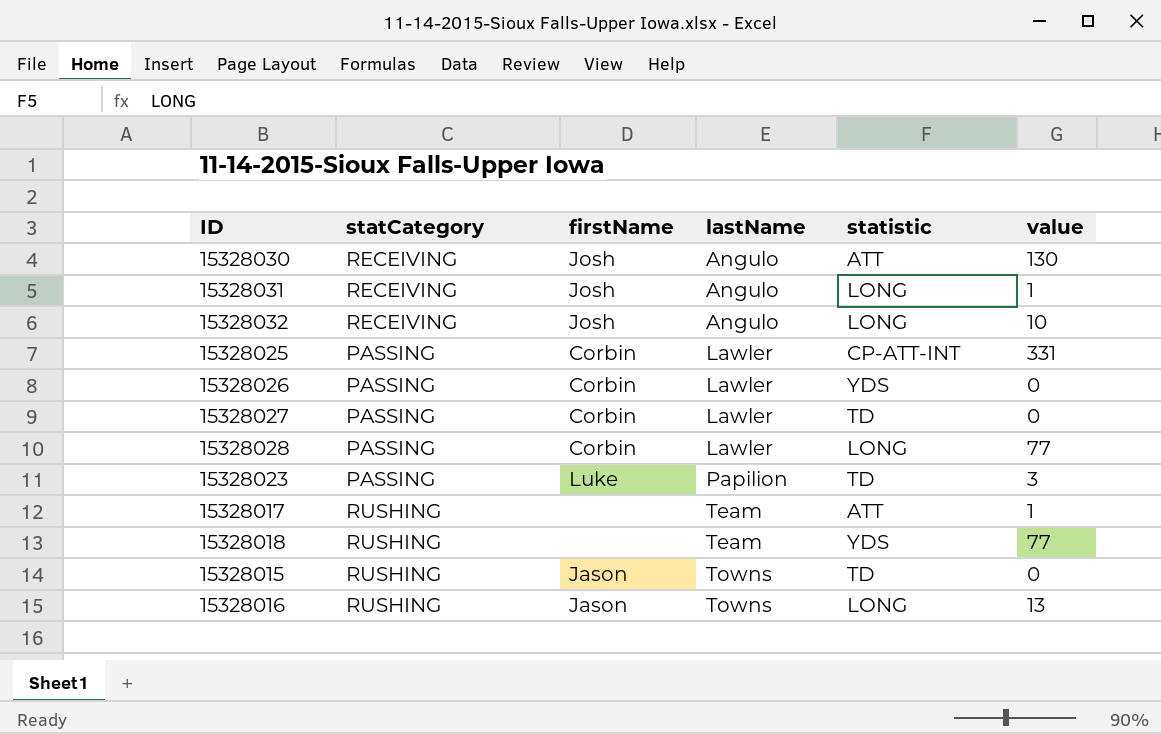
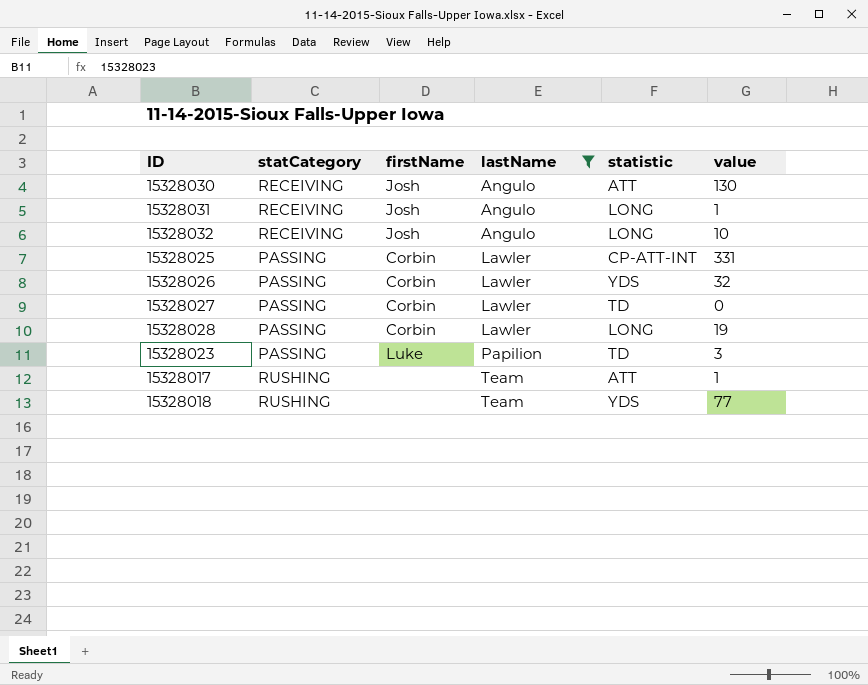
filter: none -> lastName != Towns
15328026 | value: 0 -> 32
15328028 | value: 77 -> 19

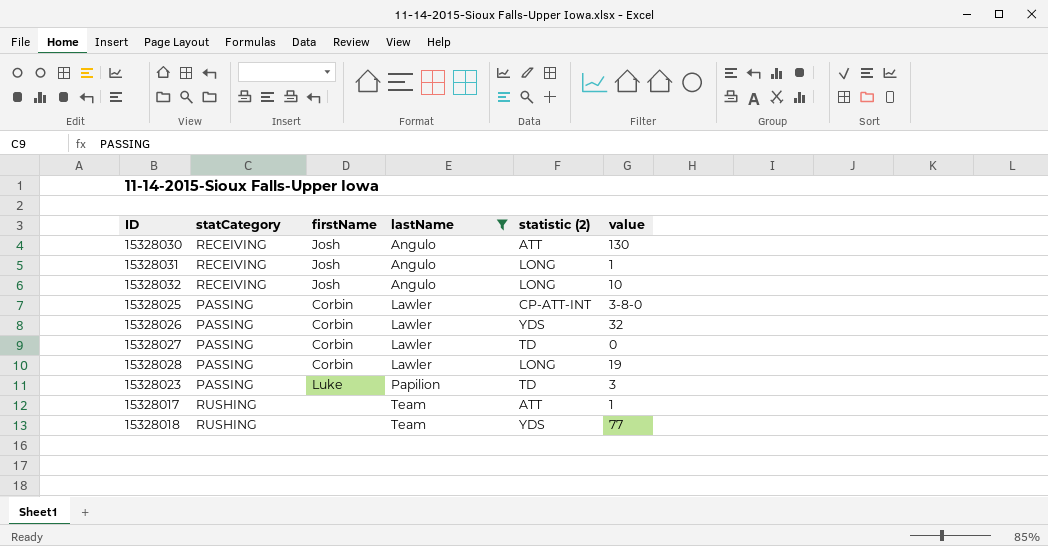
column name: statistic -> statistic (2)
15328025 | value: 331 -> 3-8-0

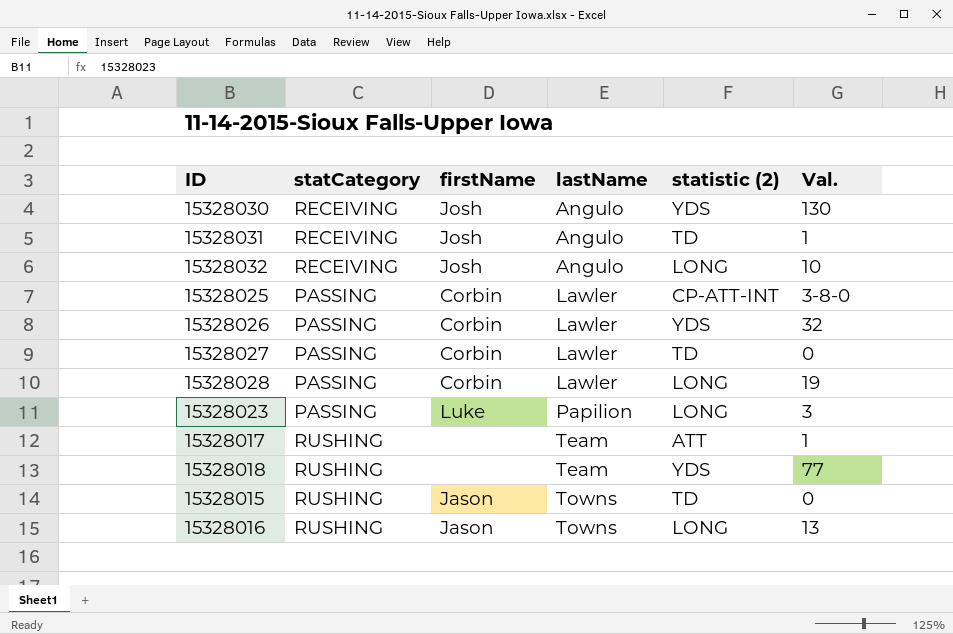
filter: lastName != Towns -> none
column name: value -> Val.
15328030 | statistic (2): ATT -> YDS
15328031 | statistic (2): LONG -> TD
15328023 | statistic (2): TD -> LONG

